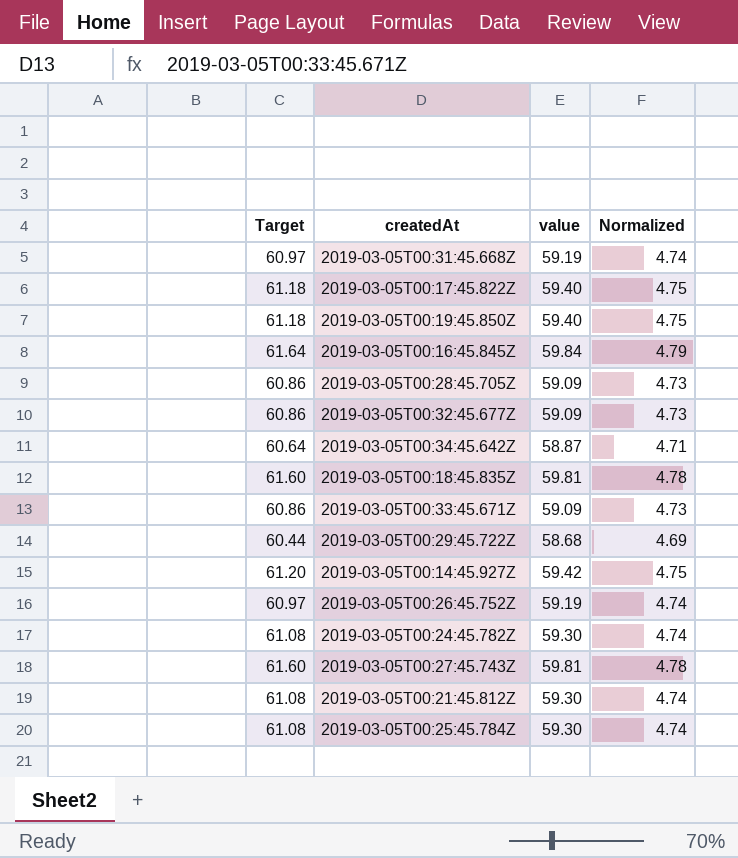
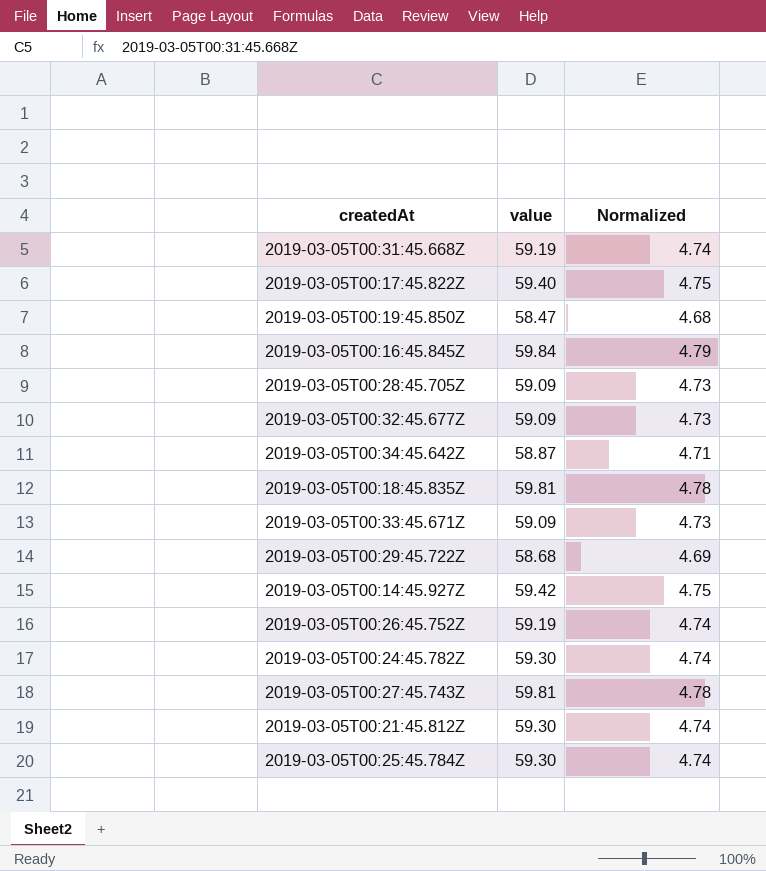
column Target | formula: [value] * 1.03 -> none
2019-03-05T00:19:45.850Z | value: 59.40 -> 58.47
2019-03-05T00:19:45.850Z | Normalized: 4.75 -> 4.68

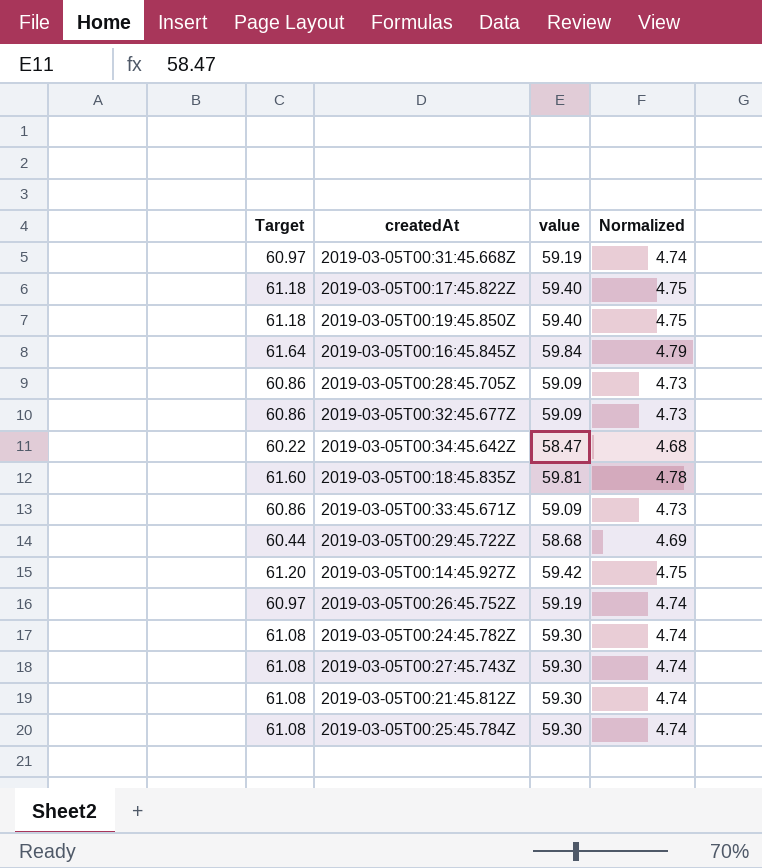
column Target | formula: none -> [value] * 1.03
2019-03-05T00:19:45.850Z | value: 58.47 -> 59.40
2019-03-05T00:19:45.850Z | Normalized: 4.68 -> 4.75
2019-03-05T00:34:45.642Z | value: 58.87 -> 58.47
2019-03-05T00:34:45.642Z | Normalized: 4.71 -> 4.68
2019-03-05T00:27:45.743Z | value: 59.81 -> 59.30
2019-03-05T00:27:45.743Z | Normalized: 4.78 -> 4.74

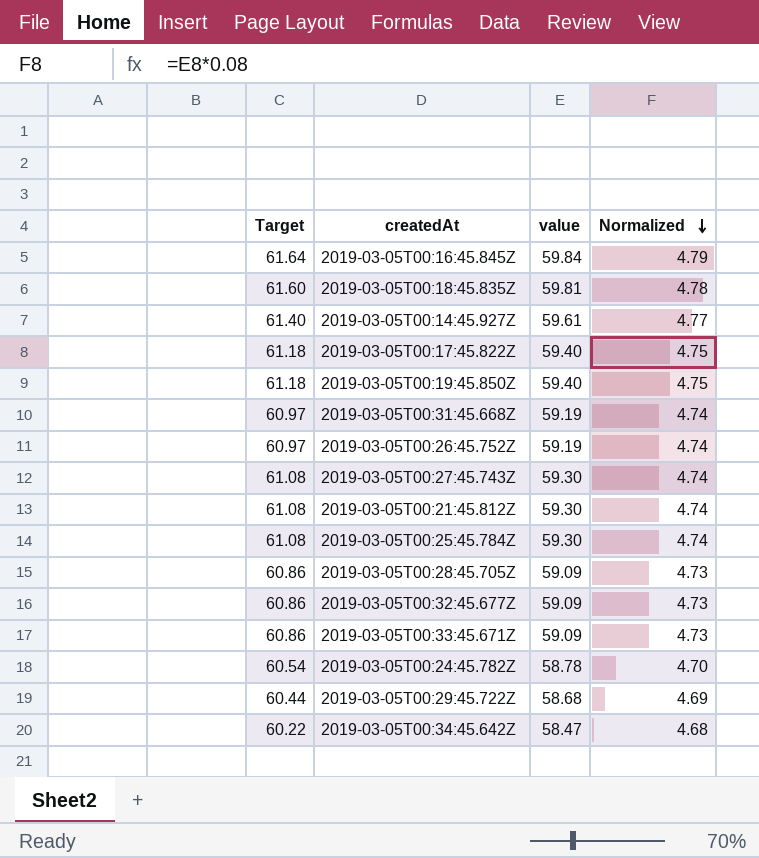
row order: none -> Normalized descending
2019-03-05T00:14:45.927Z | Target: 61.20 -> 61.40
2019-03-05T00:14:45.927Z | value: 59.42 -> 59.61
2019-03-05T00:14:45.927Z | Normalized: 4.75 -> 4.77
2019-03-05T00:24:45.782Z | Target: 61.08 -> 60.54
2019-03-05T00:24:45.782Z | value: 59.30 -> 58.78
2019-03-05T00:24:45.782Z | Normalized: 4.74 -> 4.70

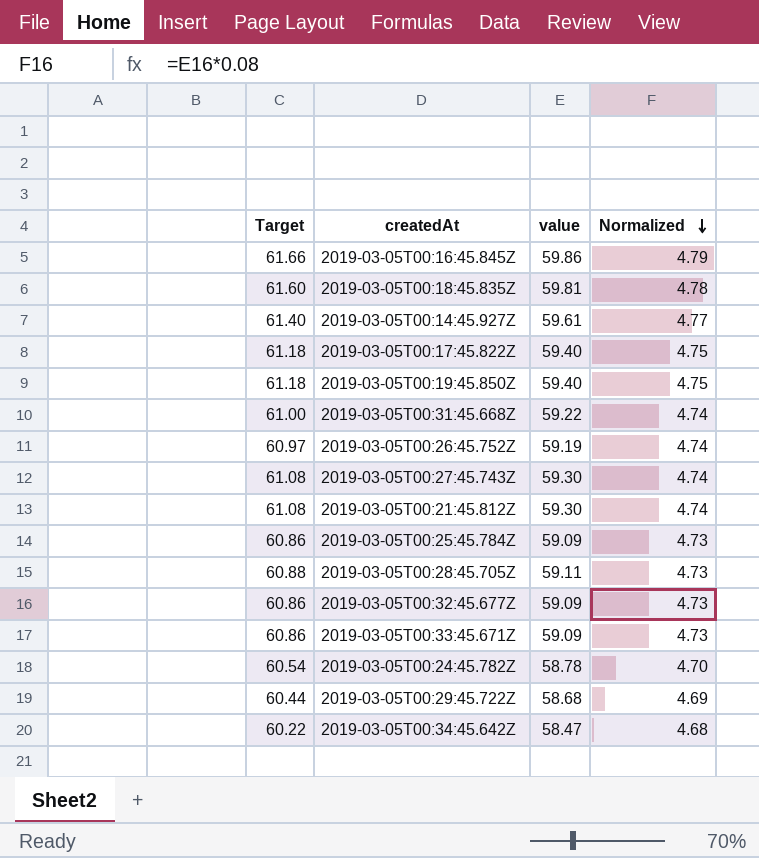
2019-03-05T00:16:45.845Z | Target: 61.64 -> 61.66
2019-03-05T00:16:45.845Z | value: 59.84 -> 59.86
2019-03-05T00:31:45.668Z | Target: 60.97 -> 61.00
2019-03-05T00:31:45.668Z | value: 59.19 -> 59.22
2019-03-05T00:25:45.784Z | Target: 61.08 -> 60.86
2019-03-05T00:25:45.784Z | value: 59.30 -> 59.09
2019-03-05T00:25:45.784Z | Normalized: 4.74 -> 4.73
2019-03-05T00:28:45.705Z | Target: 60.86 -> 60.88
2019-03-05T00:28:45.705Z | value: 59.09 -> 59.11

